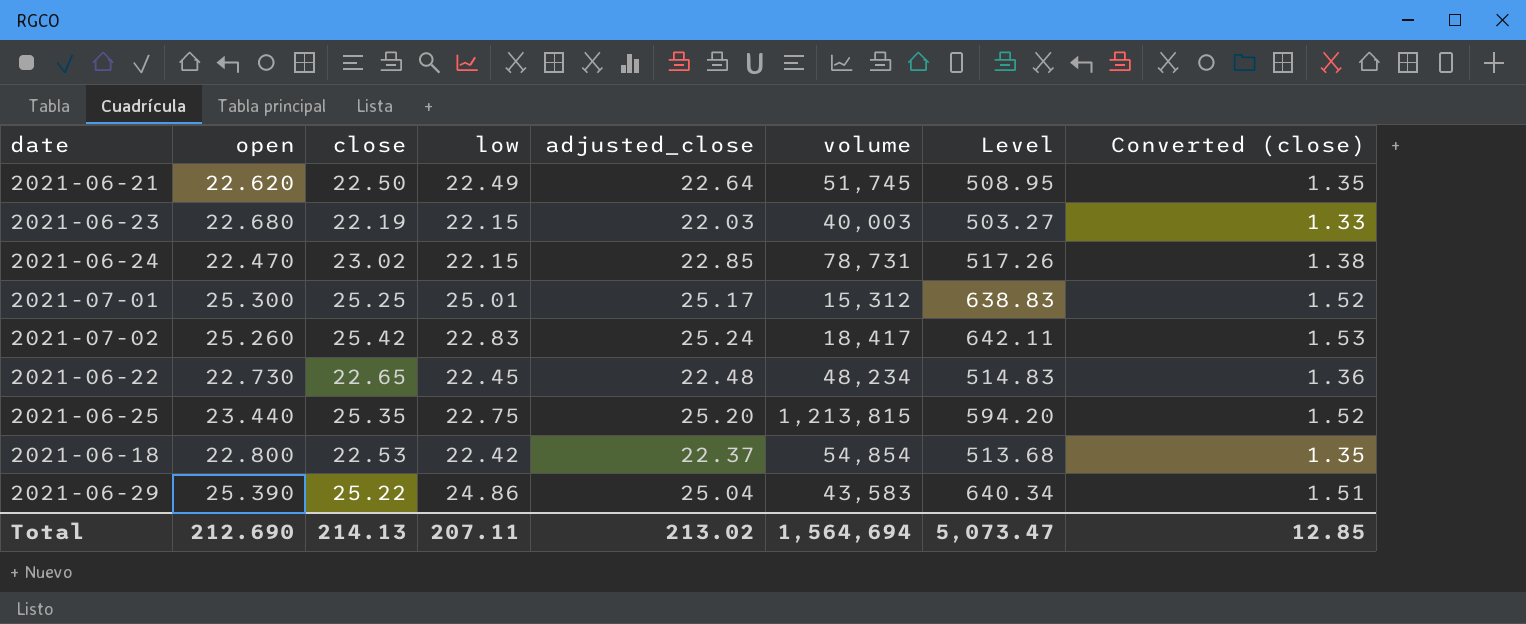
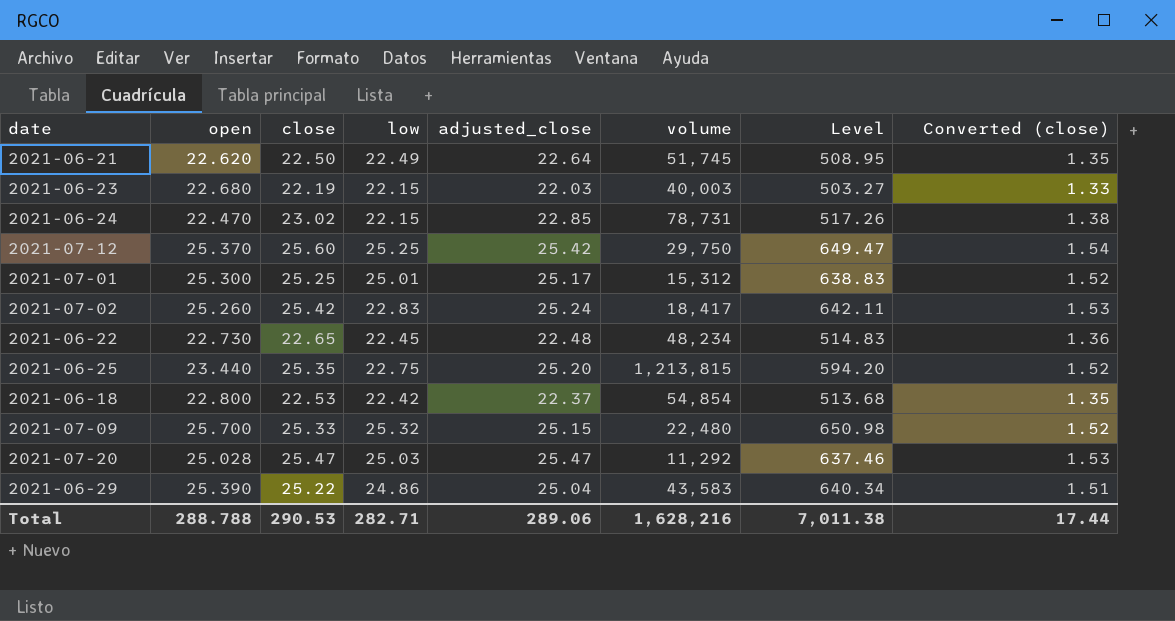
row 2021-07-12: none -> 25.370 | 25.60 | 25.25 | 25.42 | 29,750 | 649.47 | 1.54
row 2021-07-09: none -> 25.700 | 25.33 | 25.32 | 25.15 | 22,480 | 650.98 | 1.52
row 2021-07-20: none -> 25.028 | 25.47 | 25.03 | 25.47 | 11,292 | 637.46 | 1.53
Total | open: 212.690 -> 288.788
Total | close: 214.13 -> 290.53
Total | low: 207.11 -> 282.71
Total | adjusted_close: 213.02 -> 289.06
Total | volume: 1,564,694 -> 1,628,216
Total | Level: 5,073.47 -> 7,011.38
Total | Converted (close): 12.85 -> 17.44

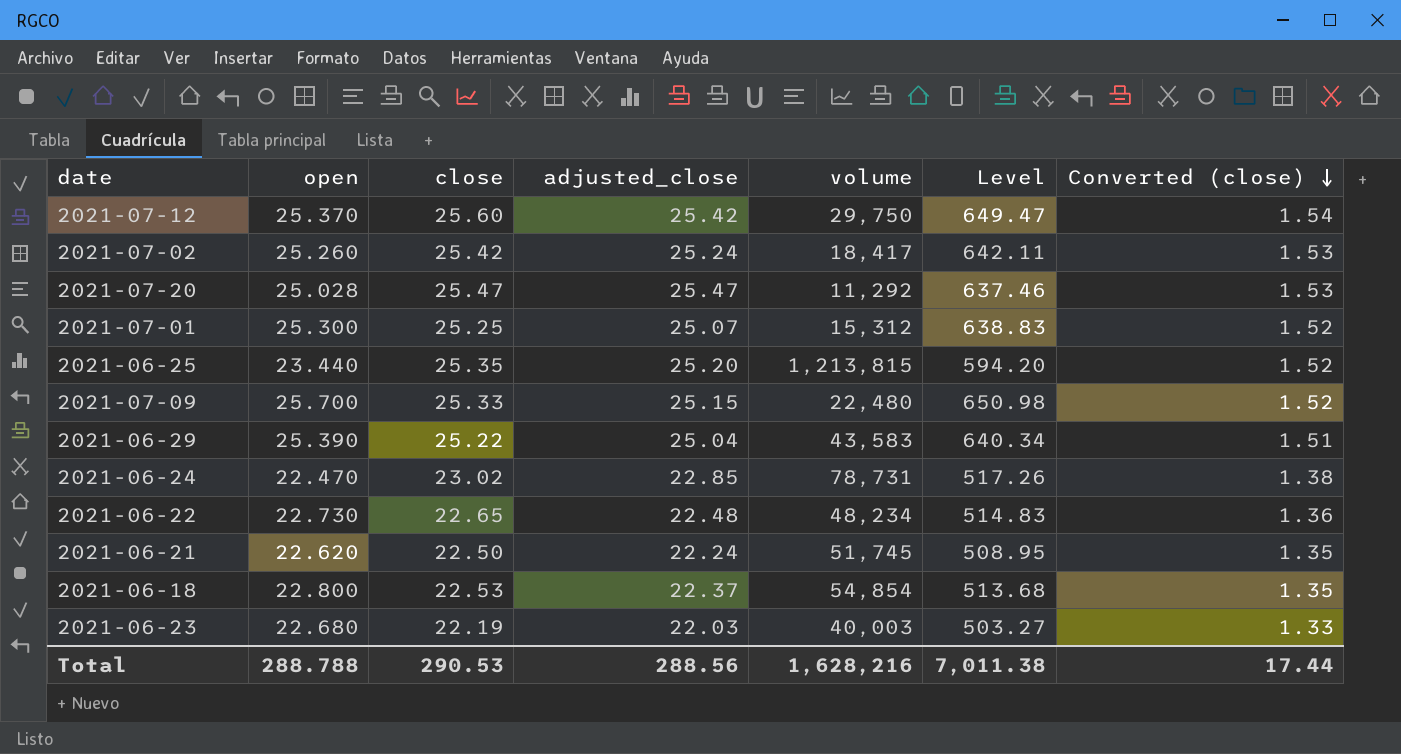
row order: none -> Converted (close) descending
column low | position: 4 -> none
2021-07-01 | adjusted_close: 25.17 -> 25.07
2021-06-21 | adjusted_close: 22.64 -> 22.24
Total | adjusted_close: 289.06 -> 288.56

